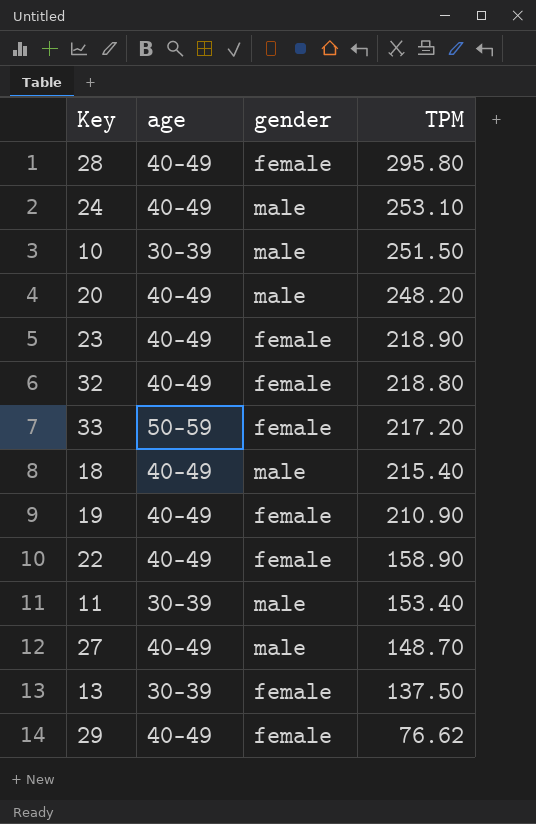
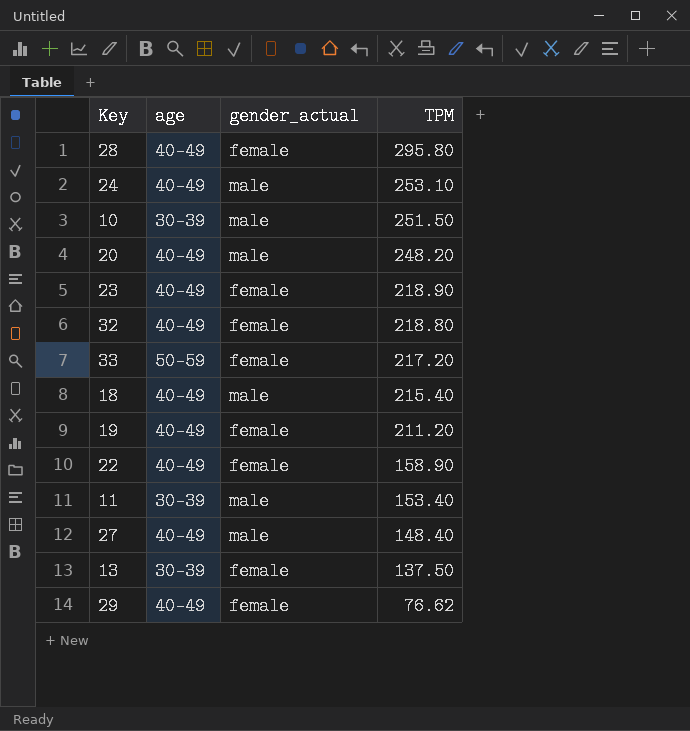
column name: gender -> gender_actual
19 | TPM: 210.90 -> 211.20
27 | TPM: 148.70 -> 148.40

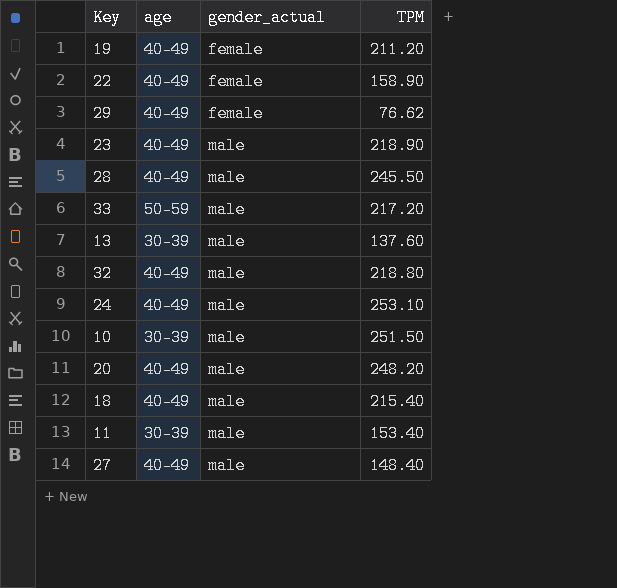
row order: TPM descending -> gender_actual ascending
23 | gender_actual: female -> male
28 | gender_actual: female -> male
28 | TPM: 295.80 -> 245.50
33 | gender_actual: female -> male
13 | gender_actual: female -> male
13 | TPM: 137.50 -> 137.60
32 | gender_actual: female -> male

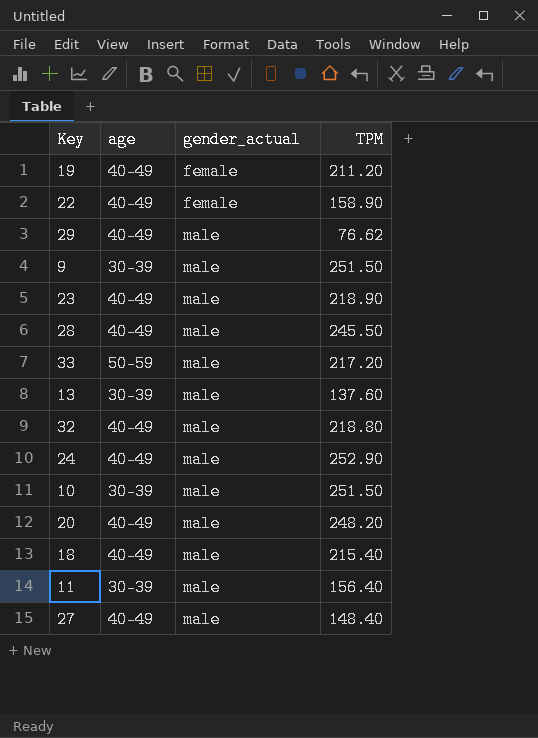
29 | gender_actual: female -> male
row 9: none -> 30-39 | male | 251.50
24 | TPM: 253.10 -> 252.90
11 | TPM: 153.40 -> 156.40

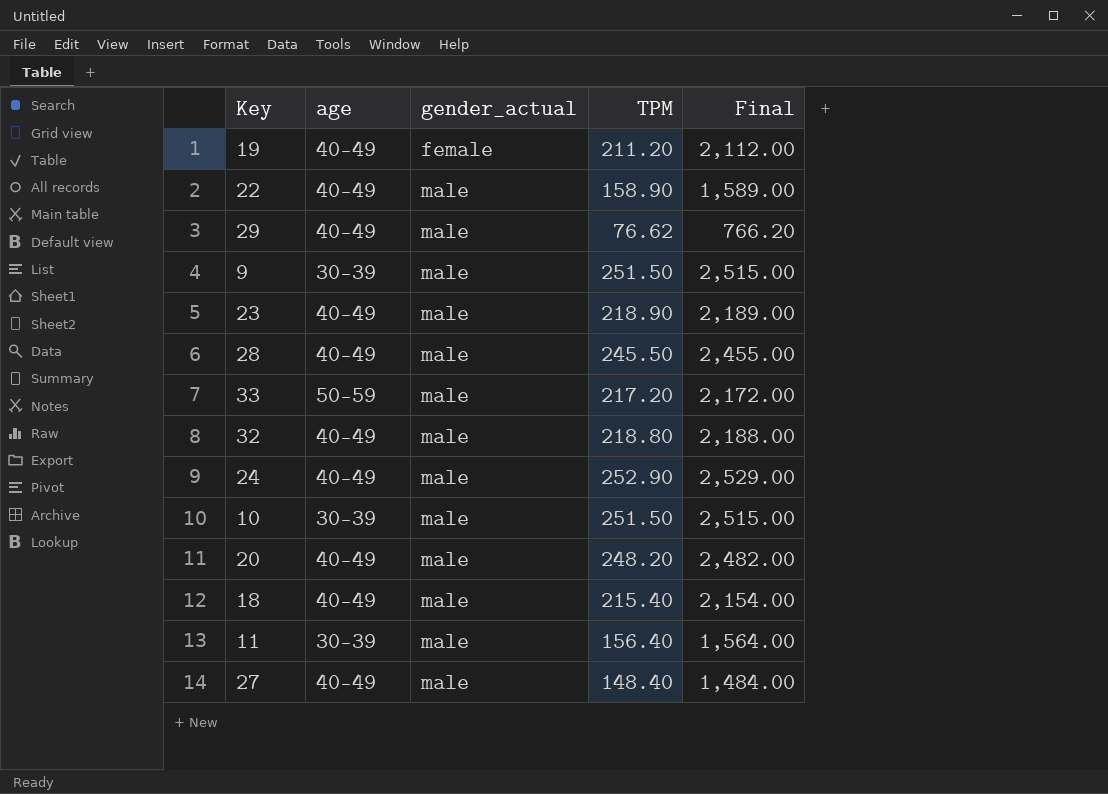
column Final | formula: none -> [TPM] * 10
row 13: 30-39 | male | 137.60 -> none
22 | gender_actual: female -> male

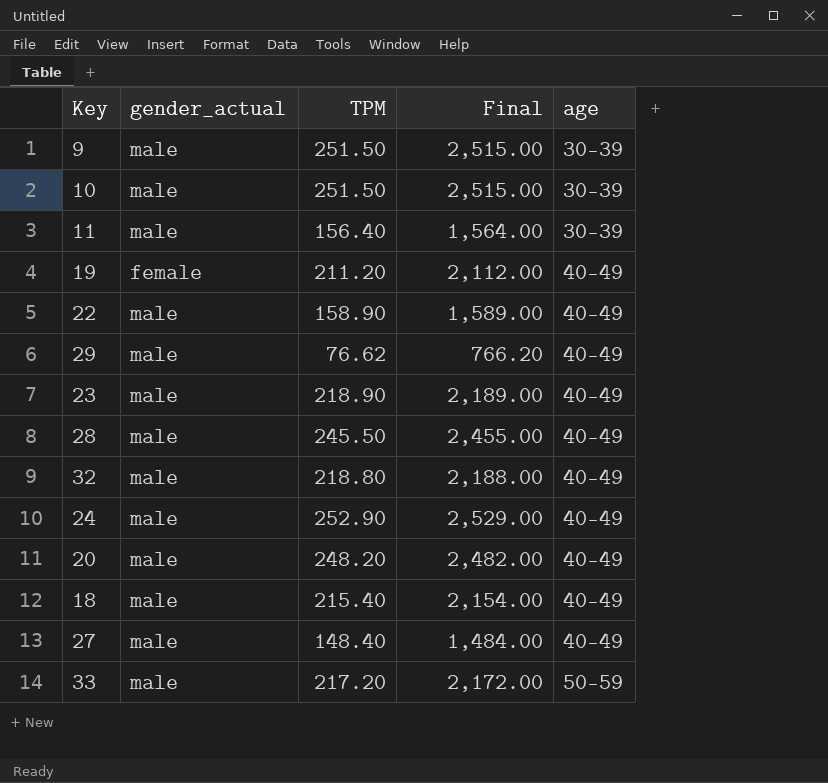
row order: gender_actual ascending -> age ascending
column age | position: 2 -> 5

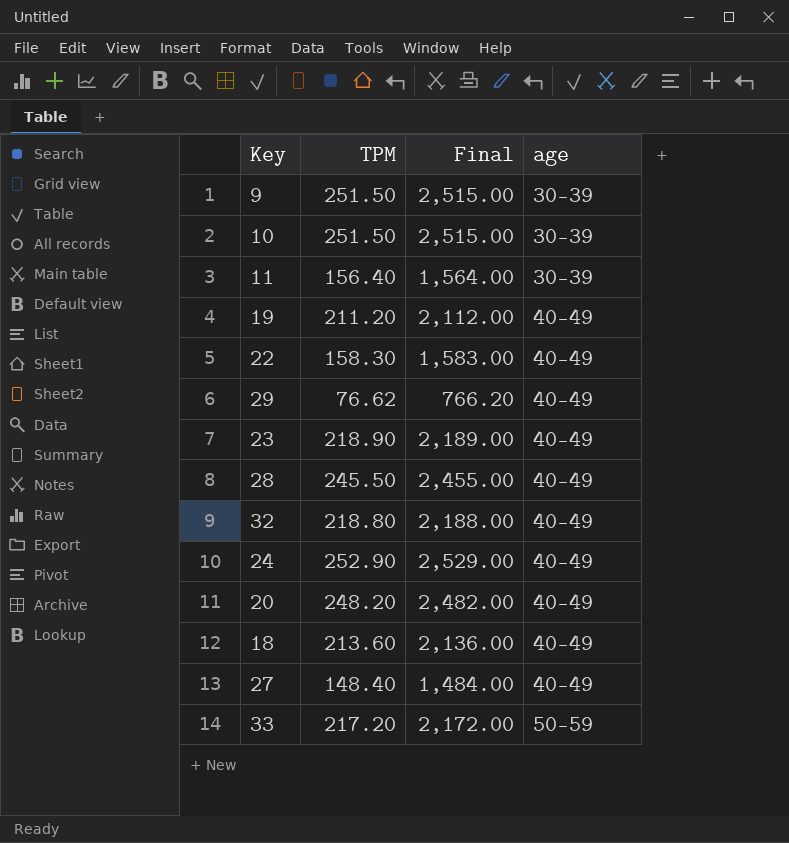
column gender_actual | position: 2 -> none
22 | TPM: 158.90 -> 158.30
22 | Final: 1,589.00 -> 1,583.00
18 | TPM: 215.40 -> 213.60
18 | Final: 2,154.00 -> 2,136.00

